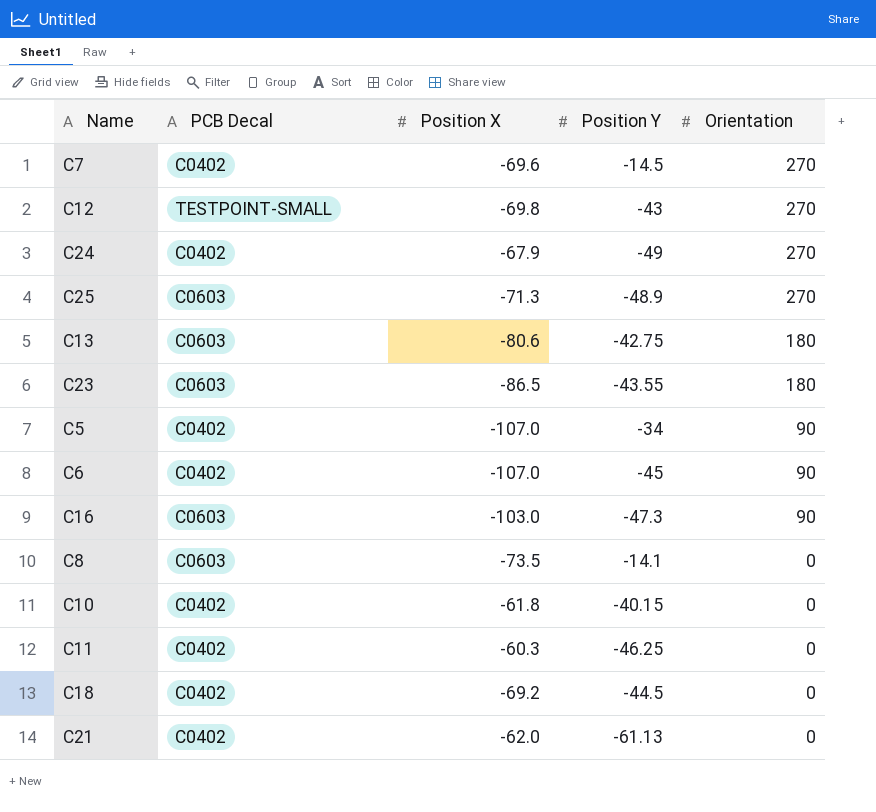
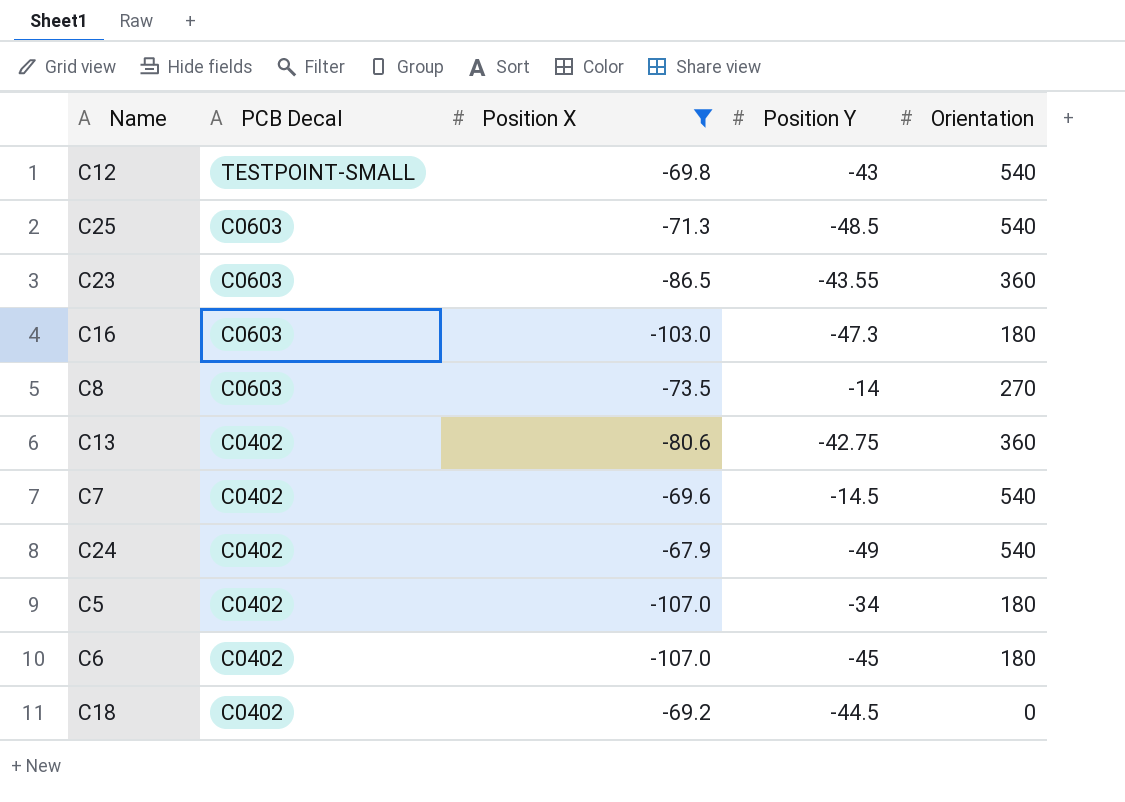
filter: none -> Position X <= -67.9
row order: Orientation descending -> PCB Decal descending
C12 | Orientation: 270 -> 540
C25 | Position Y: -48.9 -> -48.5
C25 | Orientation: 270 -> 540
C23 | Orientation: 180 -> 360
C16 | Orientation: 90 -> 180
C8 | Position Y: -14.1 -> -14
C8 | Orientation: 0 -> 270
C13 | PCB Decal: C0603 -> C0402
C13 | Orientation: 180 -> 360
C7 | Orientation: 270 -> 540
C24 | Orientation: 270 -> 540
C5 | Orientation: 90 -> 180
C6 | Orientation: 90 -> 180

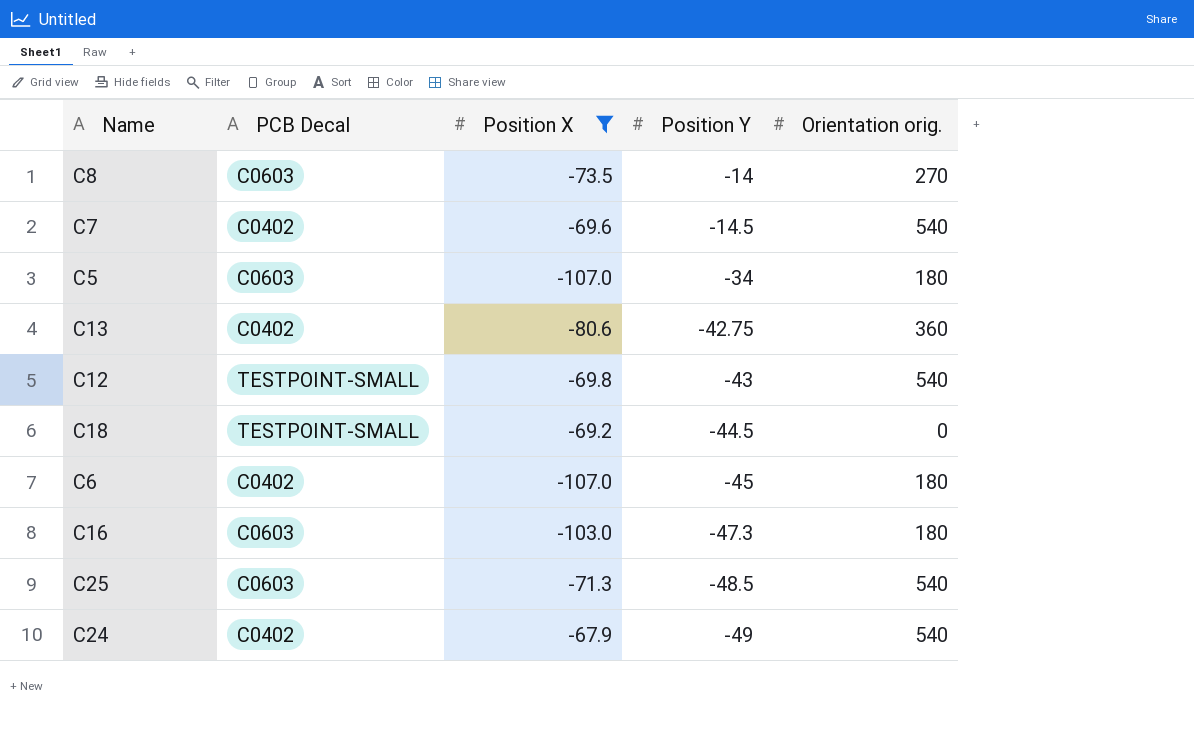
row order: PCB Decal descending -> Position Y descending
column name: Orientation -> Orientation orig.
row C23: C0603 | -86.5 | -43.55 | 360 -> none
C5 | PCB Decal: C0402 -> C0603
C18 | PCB Decal: C0402 -> TESTPOINT-SMALL

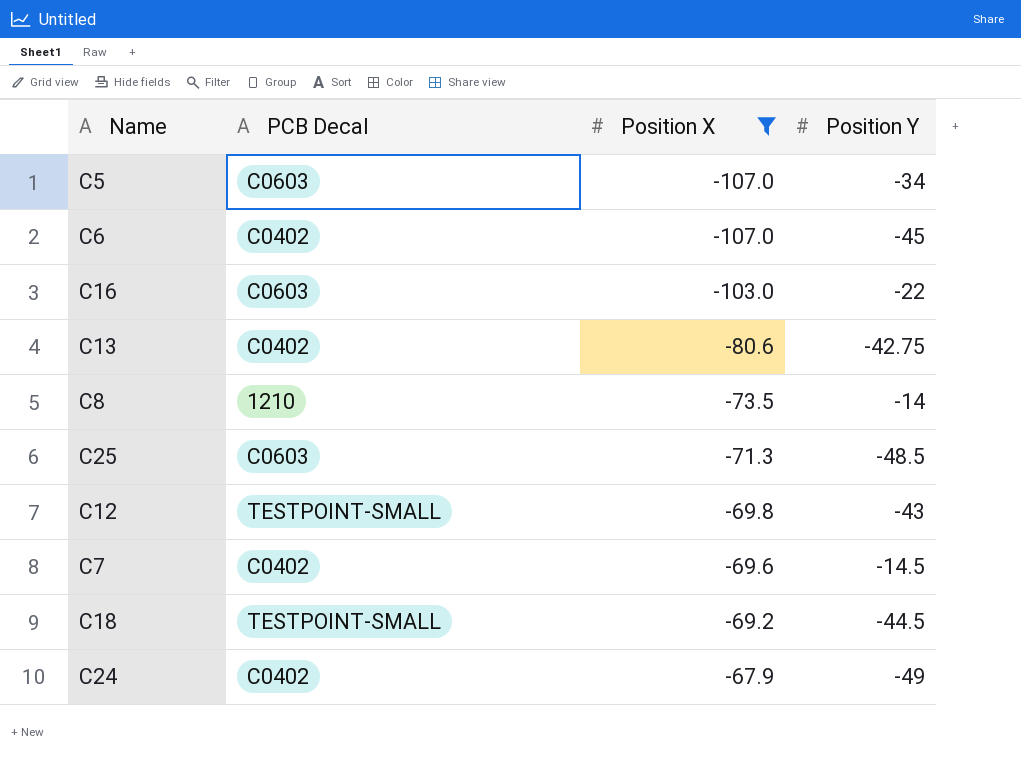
row order: Position Y descending -> Position X ascending
column Orientation orig. | position: 5 -> none
C16 | Position Y: -47.3 -> -22
C8 | PCB Decal: C0603 -> 1210

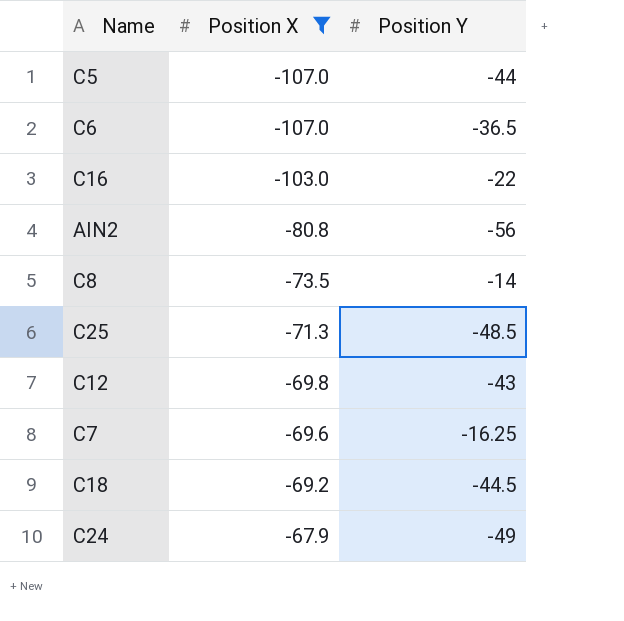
column PCB Decal | position: 2 -> none
row C13: C0402 | -80.6 | -42.75 -> none
C5 | Position Y: -34 -> -44
C6 | Position Y: -45 -> -36.5
row AIN2: none -> -80.8 | -56
C7 | Position Y: -14.5 -> -16.25

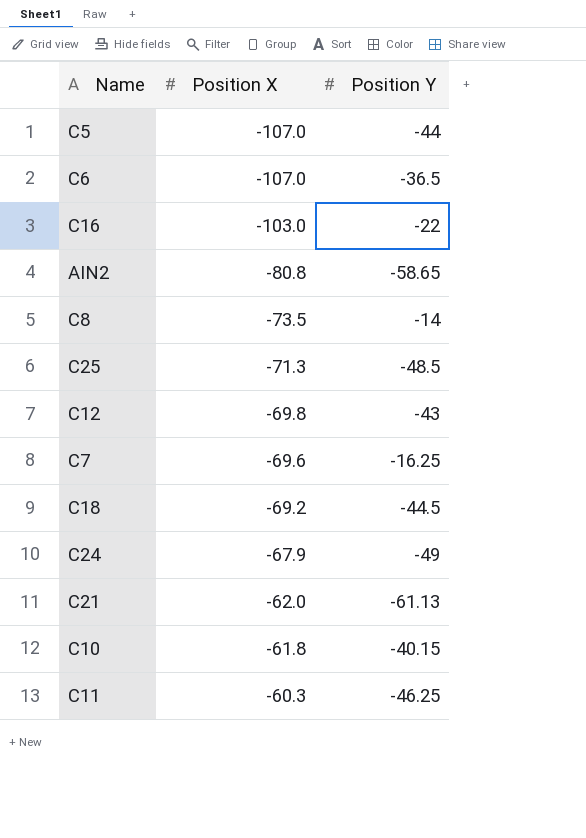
filter: Position X <= -67.9 -> none
AIN2 | Position Y: -56 -> -58.65

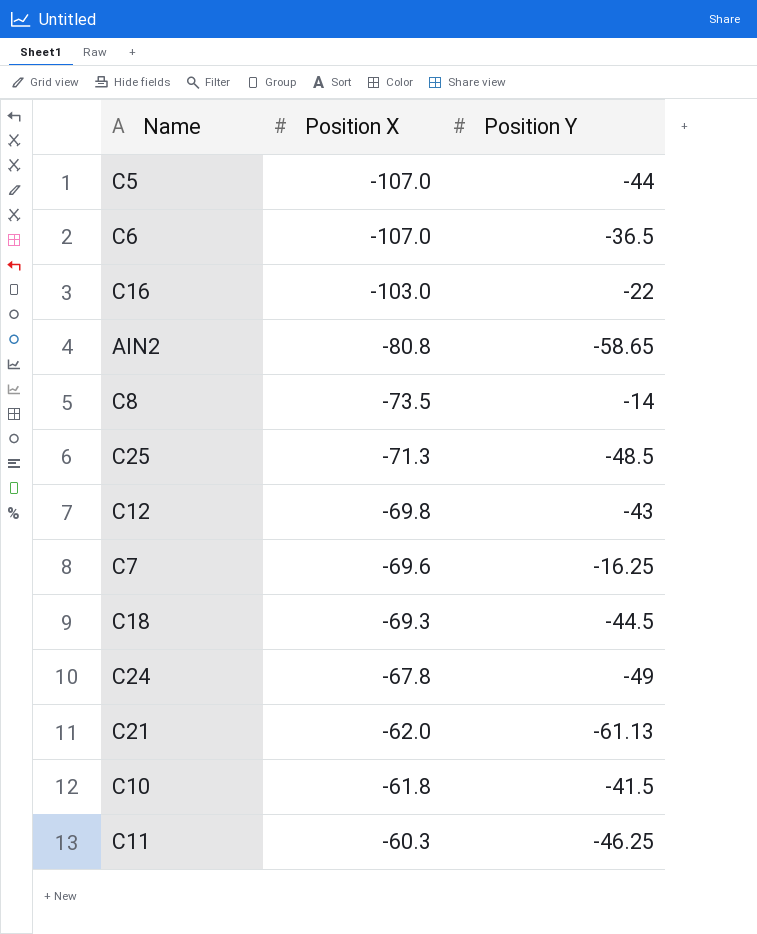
C18 | Position X: -69.2 -> -69.3
C24 | Position X: -67.9 -> -67.8
C10 | Position Y: -40.15 -> -41.5

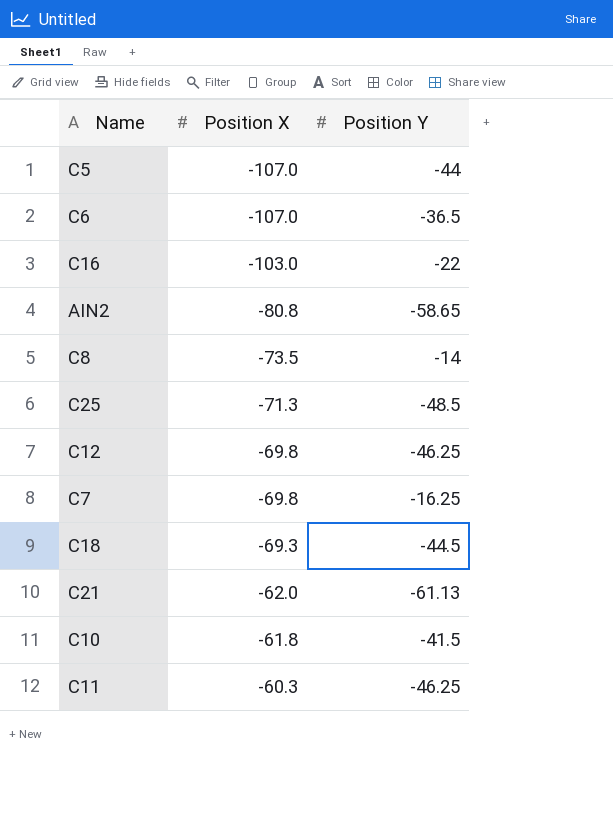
row C24: -67.8 | -49 -> none
C12 | Position Y: -43 -> -46.25
C7 | Position X: -69.6 -> -69.8

